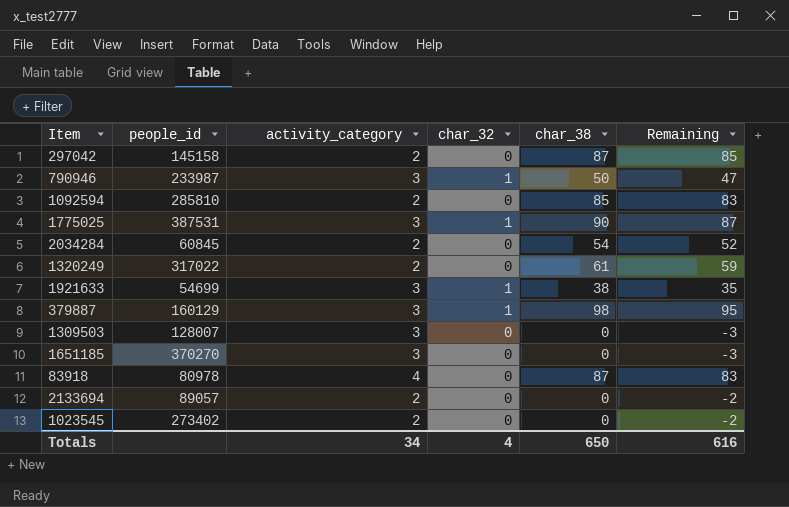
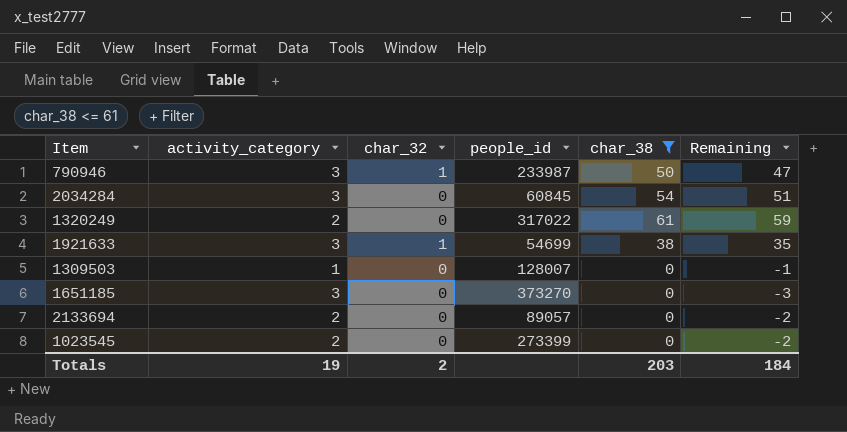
filter: none -> char_38 <= 61
column people_id | position: 2 -> 4
2034284 | activity_category: 2 -> 3
2034284 | Remaining: 52 -> 51
1309503 | activity_category: 3 -> 1
1309503 | Remaining: -3 -> -1
1651185 | people_id: 370270 -> 373270
1023545 | people_id: 273402 -> 273399
Totals | activity_category: 34 -> 19
Totals | char_32: 4 -> 2
Totals | char_38: 650 -> 203
Totals | Remaining: 616 -> 184

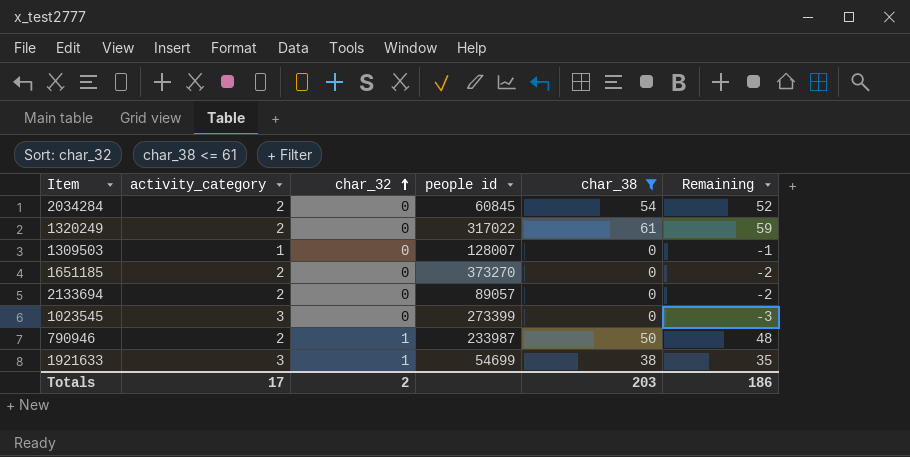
row order: none -> char_32 ascending
column name: people_id -> people id
2034284 | activity_category: 3 -> 2
2034284 | Remaining: 51 -> 52
1651185 | activity_category: 3 -> 2
1651185 | Remaining: -3 -> -2
1023545 | activity_category: 2 -> 3
1023545 | Remaining: -2 -> -3
790946 | activity_category: 3 -> 2
790946 | Remaining: 47 -> 48
Totals | activity_category: 19 -> 17
Totals | Remaining: 184 -> 186

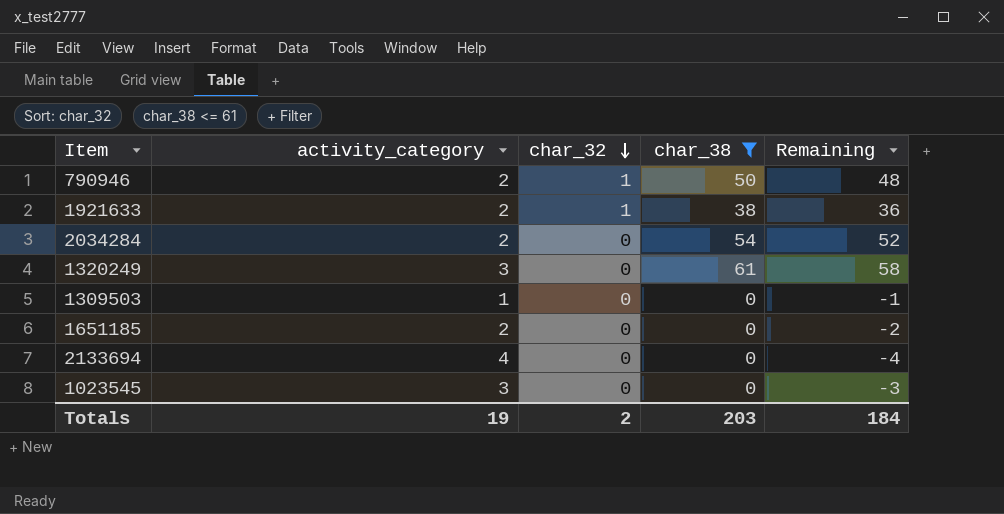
row order: char_32 ascending -> char_32 descending
column people id | position: 4 -> none
1921633 | activity_category: 3 -> 2
1921633 | Remaining: 35 -> 36
1320249 | activity_category: 2 -> 3
1320249 | Remaining: 59 -> 58
2133694 | activity_category: 2 -> 4
2133694 | Remaining: -2 -> -4
Totals | activity_category: 17 -> 19
Totals | Remaining: 186 -> 184

